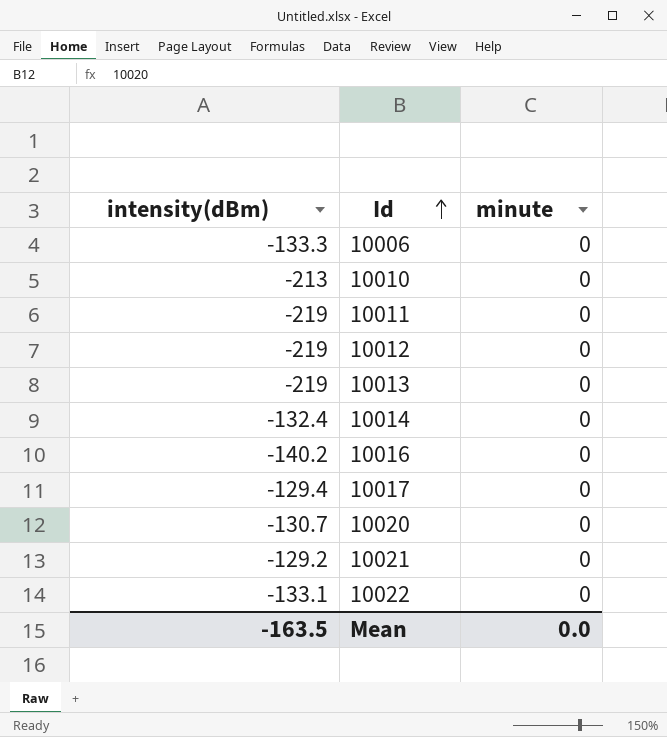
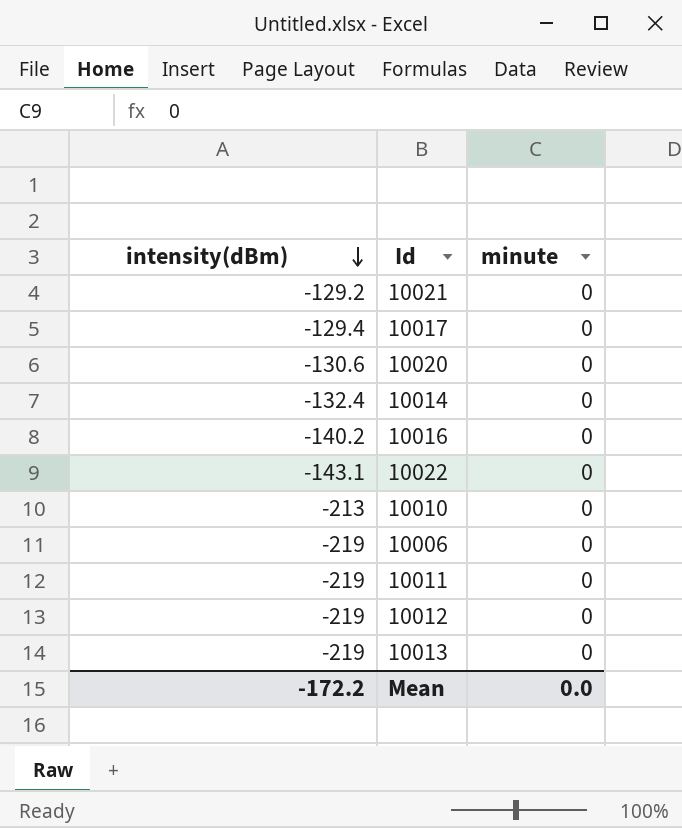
row order: Id ascending -> intensity(dBm) descending
10020 | intensity(dBm): -130.7 -> -130.6
10022 | intensity(dBm): -133.1 -> -143.1
10006 | intensity(dBm): -133.3 -> -219
Mean | intensity(dBm): -163.5 -> -172.2

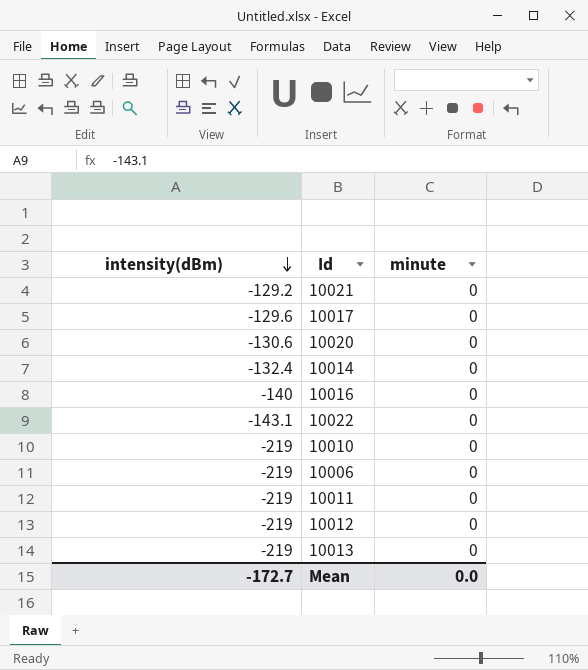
10017 | intensity(dBm): -129.4 -> -129.6
10016 | intensity(dBm): -140.2 -> -140
10010 | intensity(dBm): -213 -> -219
Mean | intensity(dBm): -172.2 -> -172.7

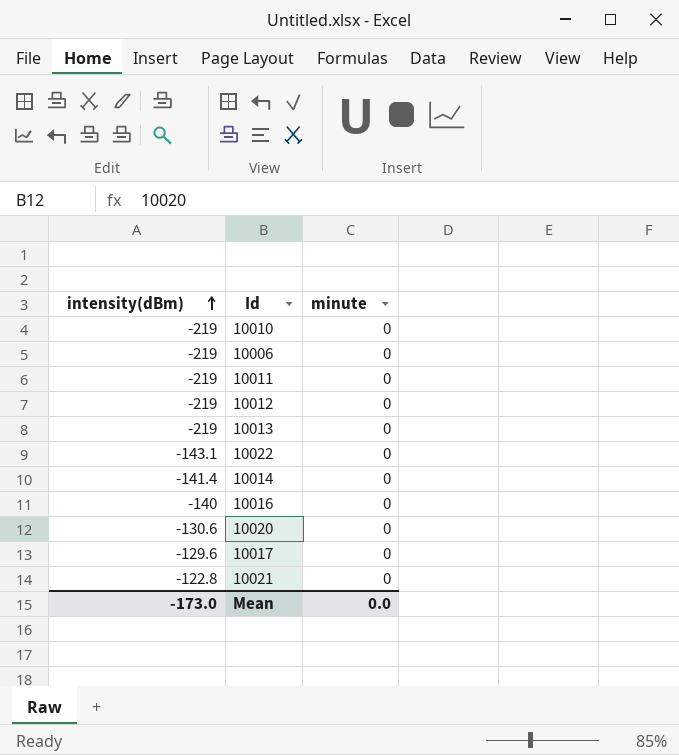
row order: intensity(dBm) descending -> intensity(dBm) ascending
10014 | intensity(dBm): -132.4 -> -141.4
10021 | intensity(dBm): -129.2 -> -122.8
Mean | intensity(dBm): -172.7 -> -173.0

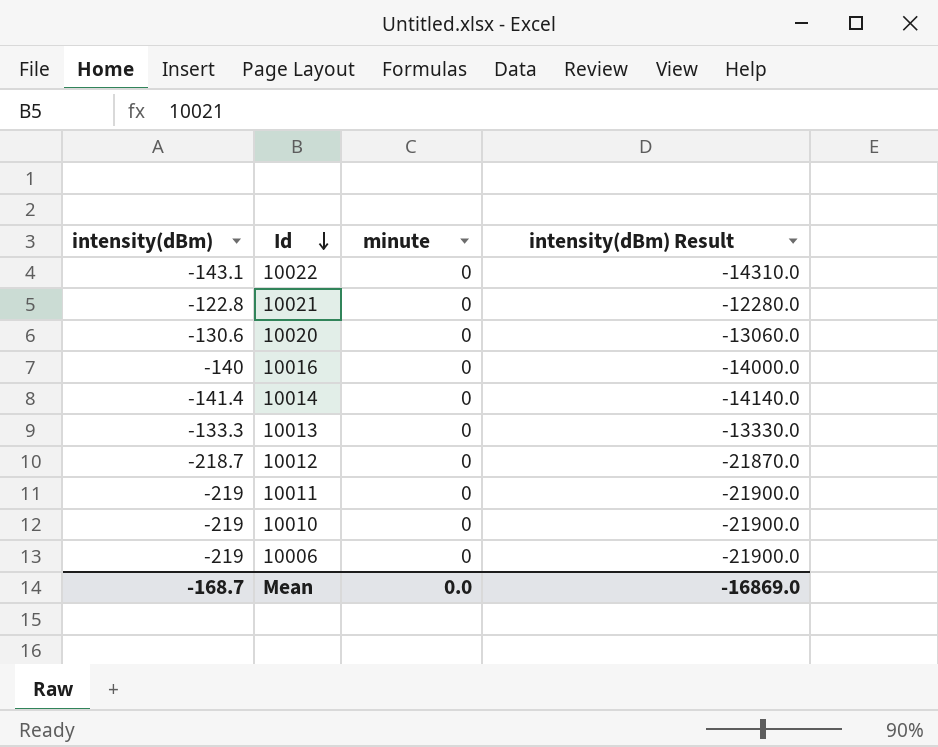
row order: intensity(dBm) ascending -> Id descending
column intensity(dBm) Result | formula: none -> [intensity(dBm)] * 100
row 10017: -129.6 | 0 -> none
10013 | intensity(dBm): -219 -> -133.3
10012 | intensity(dBm): -219 -> -218.7
Mean | intensity(dBm): -173.0 -> -168.7

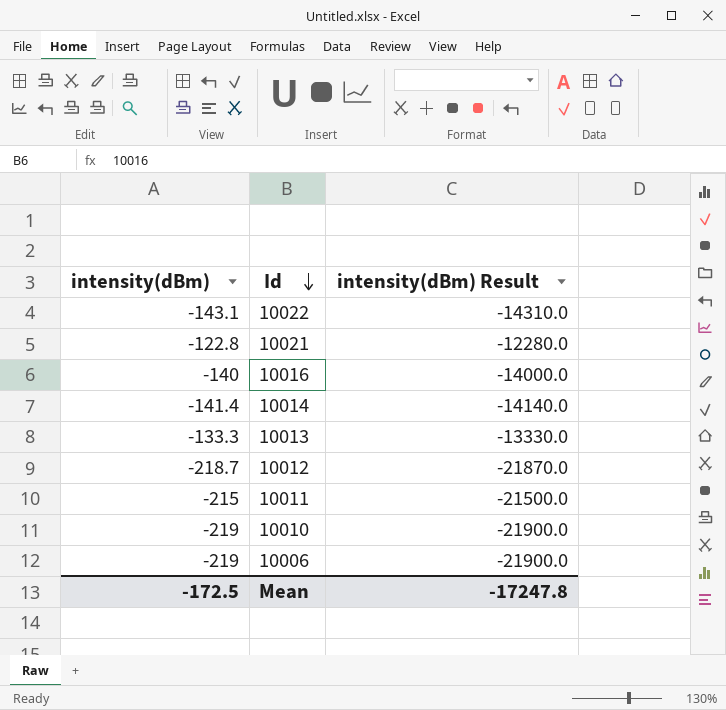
column minute | position: 3 -> none
row 10020: -130.6 | 0 | -13060.0 -> none
10011 | intensity(dBm): -219 -> -215
10011 | intensity(dBm) Result: -21900.0 -> -21500.0
Mean | intensity(dBm): -168.7 -> -172.5
Mean | intensity(dBm) Result: -16869.0 -> -17247.8

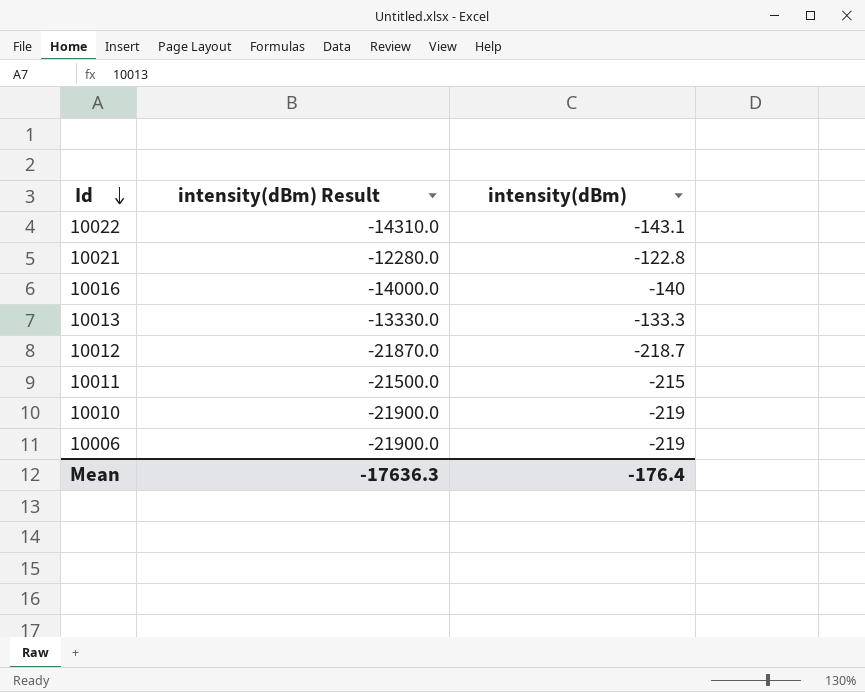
column intensity(dBm) | position: 1 -> 3
row 10014: -141.4 | -14140.0 -> none
Mean | intensity(dBm) Result: -17247.8 -> -17636.3
Mean | intensity(dBm): -172.5 -> -176.4

